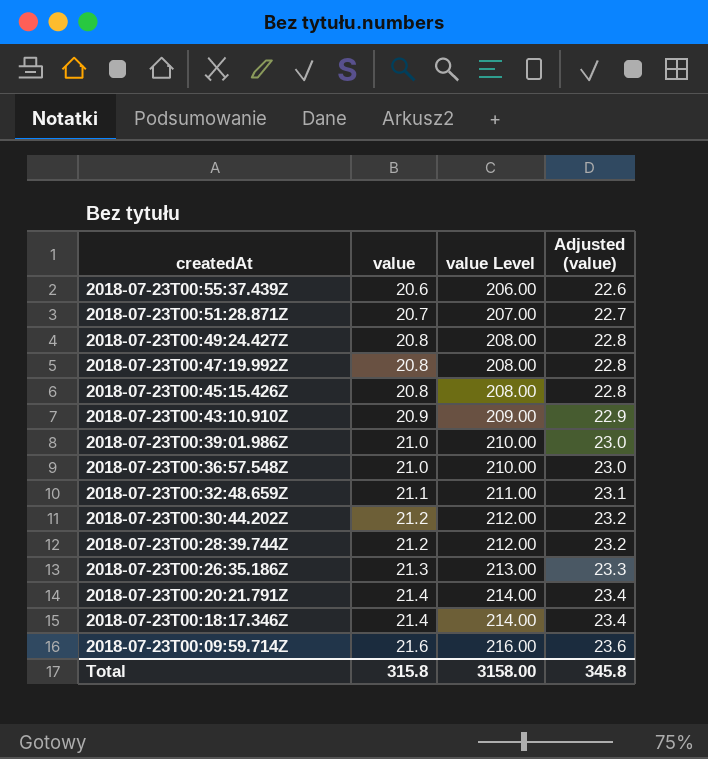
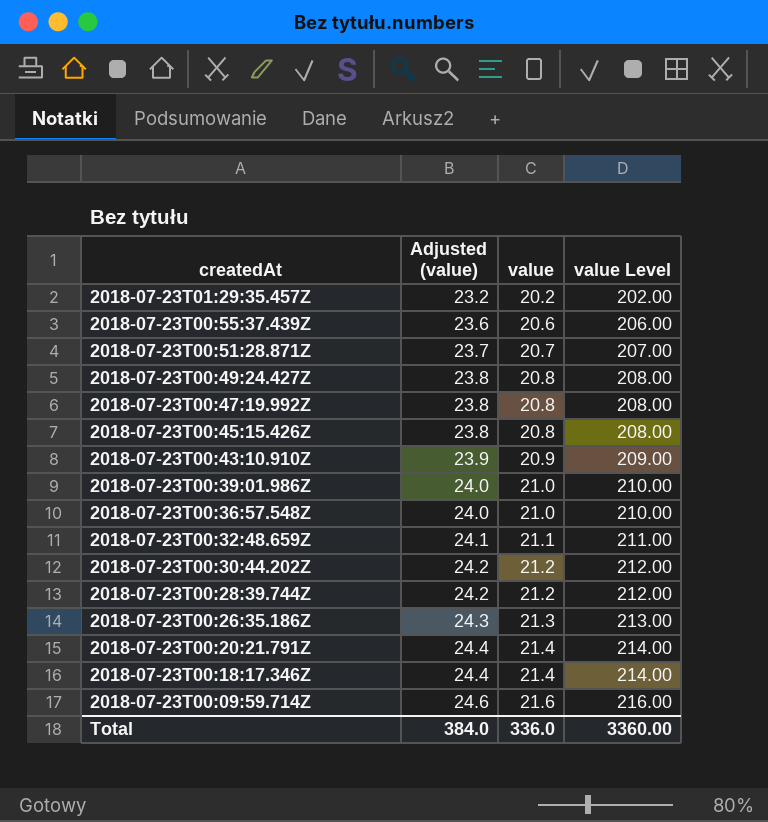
column Adjusted (value) | formula: [value] + 2 -> [value] + 3
column Adjusted (value) | position: 4 -> 2
row 2018-07-23T01:29:35.457Z: none -> 23.2 | 20.2 | 202.00
Total | Adjusted (value): 345.8 -> 384.0
Total | value: 315.8 -> 336.0
Total | value Level: 3158.00 -> 3360.00

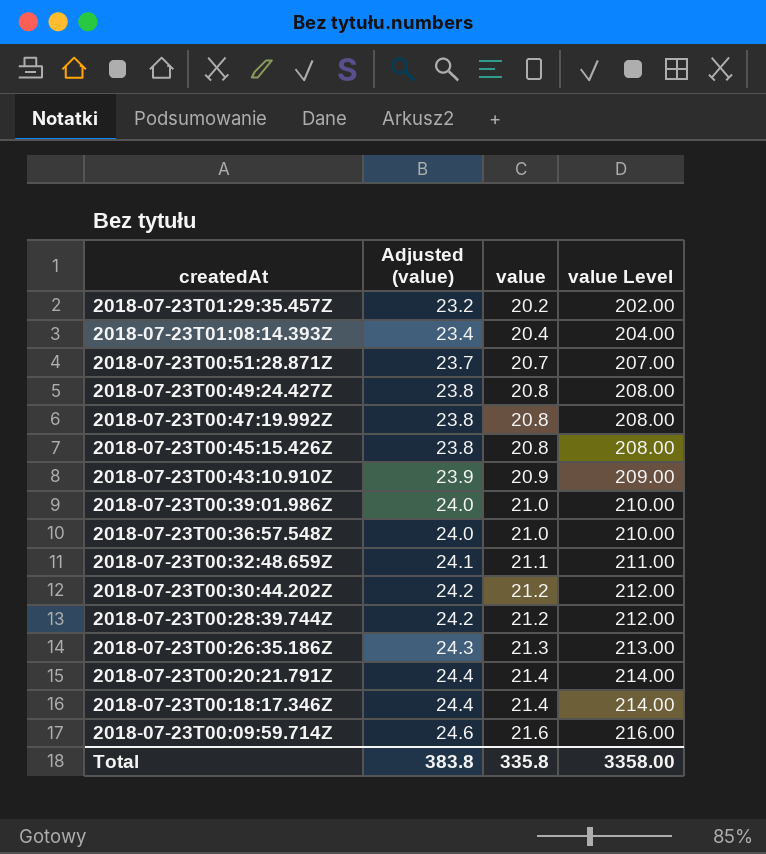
row 2018-07-23T00:55:37.439Z: 23.6 | 20.6 | 206.00 -> none
row 2018-07-23T01:08:14.393Z: none -> 23.4 | 20.4 | 204.00
Total | Adjusted (value): 384.0 -> 383.8
Total | value: 336.0 -> 335.8
Total | value Level: 3360.00 -> 3358.00

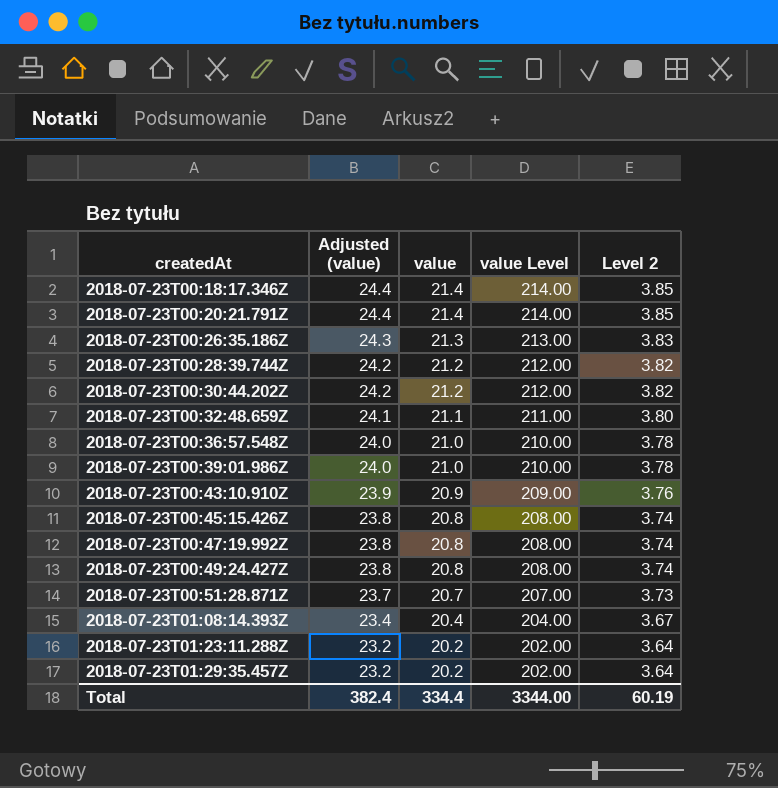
row order: createdAt descending -> createdAt ascending
column Level 2 | formula: none -> [value] * 0.18
row 2018-07-23T00:09:59.714Z: 24.6 | 21.6 | 216.00 -> none
row 2018-07-23T01:23:11.288Z: none -> 23.2 | 20.2 | 202.00 | 3.64
Total | Adjusted (value): 383.8 -> 382.4
Total | value: 335.8 -> 334.4
Total | value Level: 3358.00 -> 3344.00

